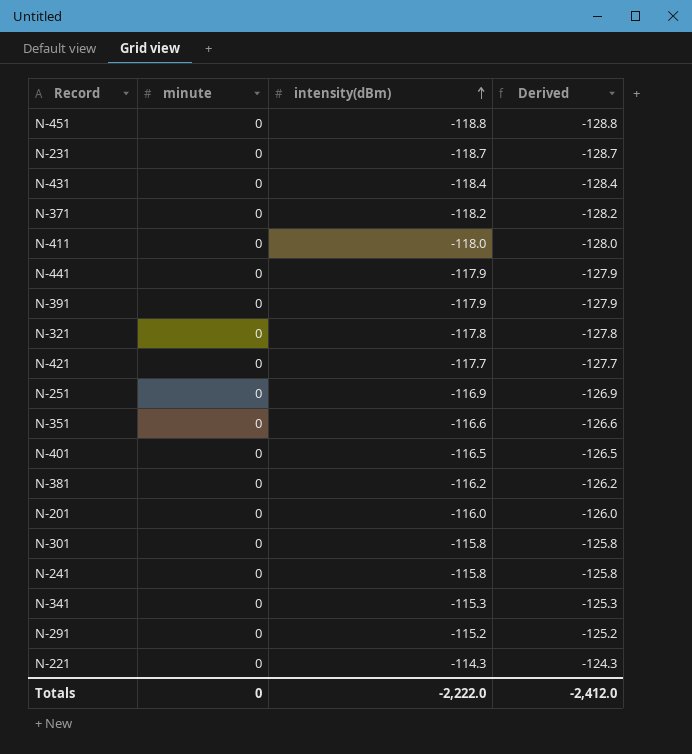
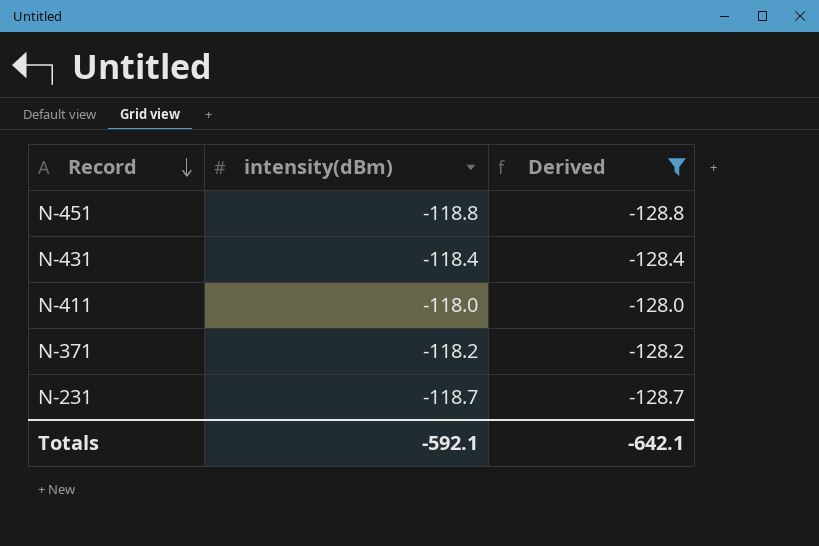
filter: none -> Derived <= -128.0
row order: intensity(dBm) ascending -> Record descending
column minute | position: 2 -> none
Totals | intensity(dBm): -2,222.0 -> -592.1
Totals | Derived: -2,412.0 -> -642.1

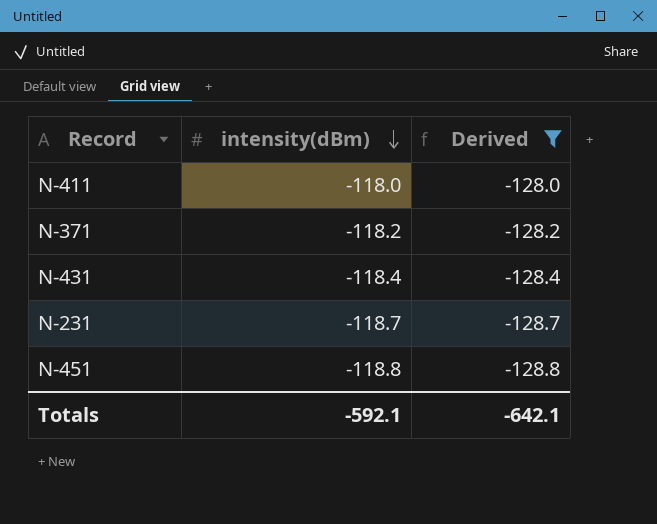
row order: Record descending -> intensity(dBm) descending

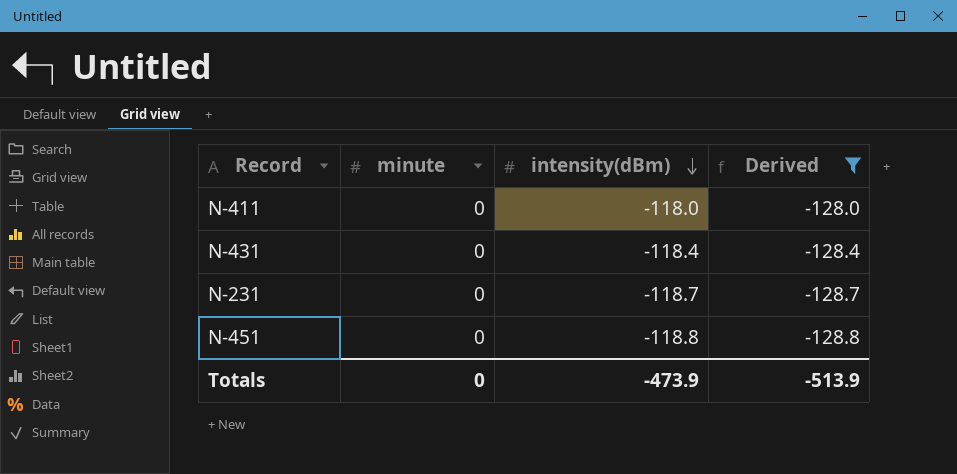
column minute | position: none -> 2
row N-371: -118.2 | -128.2 -> none
Totals | intensity(dBm): -592.1 -> -473.9
Totals | Derived: -642.1 -> -513.9

